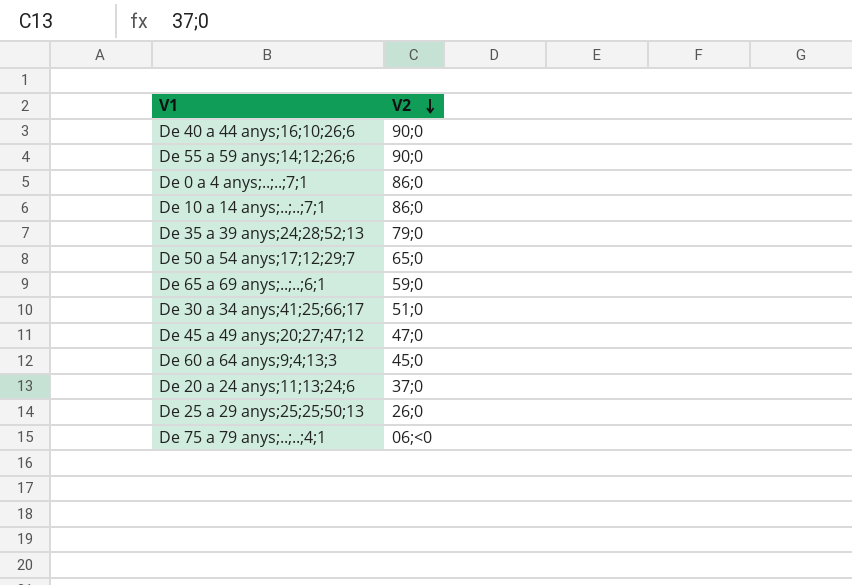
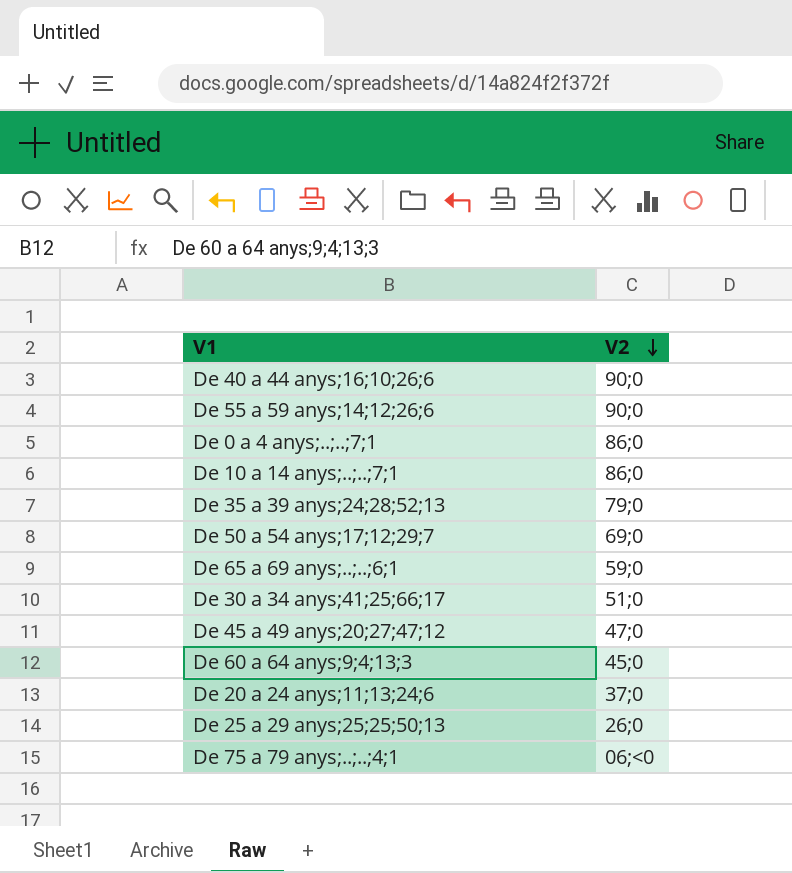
De 50 a 54 anys;17;12;29;7 | V2: 65;0 -> 69;0

